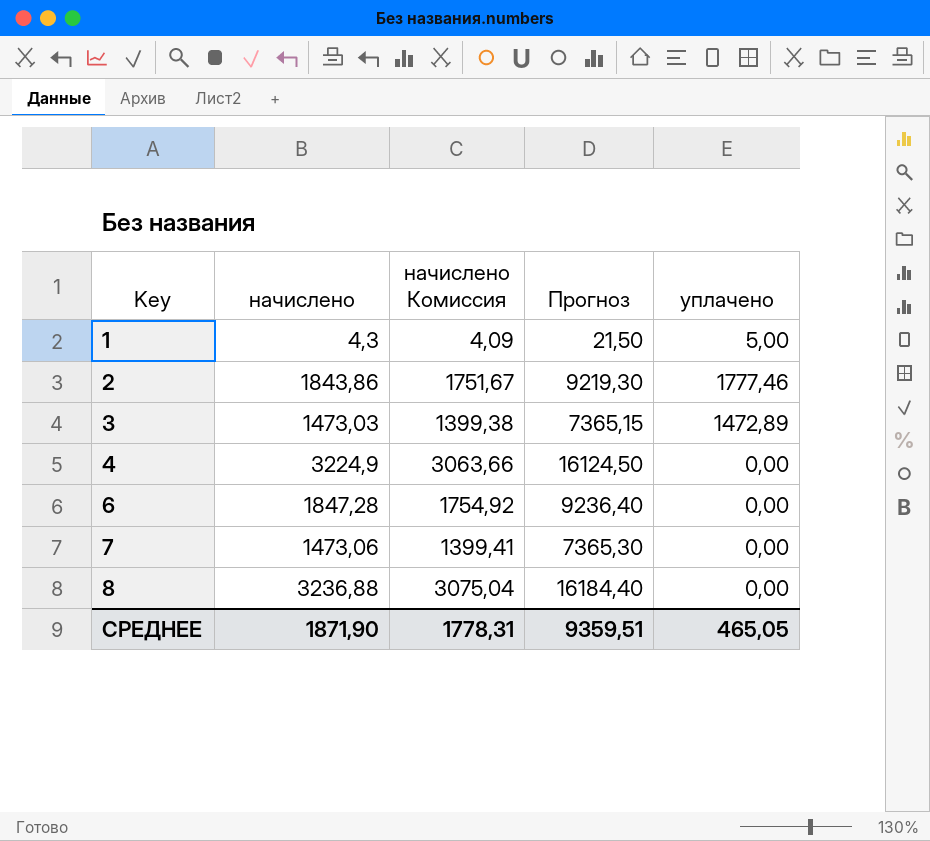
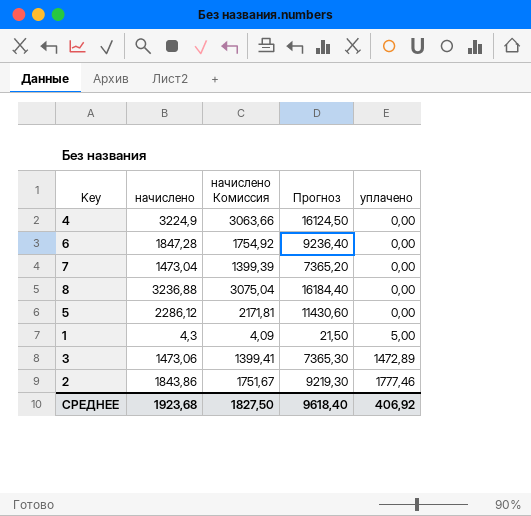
row order: Key ascending -> уплачено ascending
7 | начислено: 1473,06 -> 1473,04
7 | начислено Комиссия: 1399,41 -> 1399,39
7 | Прогноз: 7365,30 -> 7365,20
row 5: none -> 2286,12 | 2171,81 | 11430,60 | 0,00
3 | начислено: 1473,03 -> 1473,06
3 | начислено Комиссия: 1399,38 -> 1399,41
3 | Прогноз: 7365,15 -> 7365,30
СРЕДНЕЕ | начислено: 1871,90 -> 1923,68
СРЕДНЕЕ | начислено Комиссия: 1778,31 -> 1827,50
СРЕДНЕЕ | Прогноз: 9359,51 -> 9618,40
СРЕДНЕЕ | уплачено: 465,05 -> 406,92

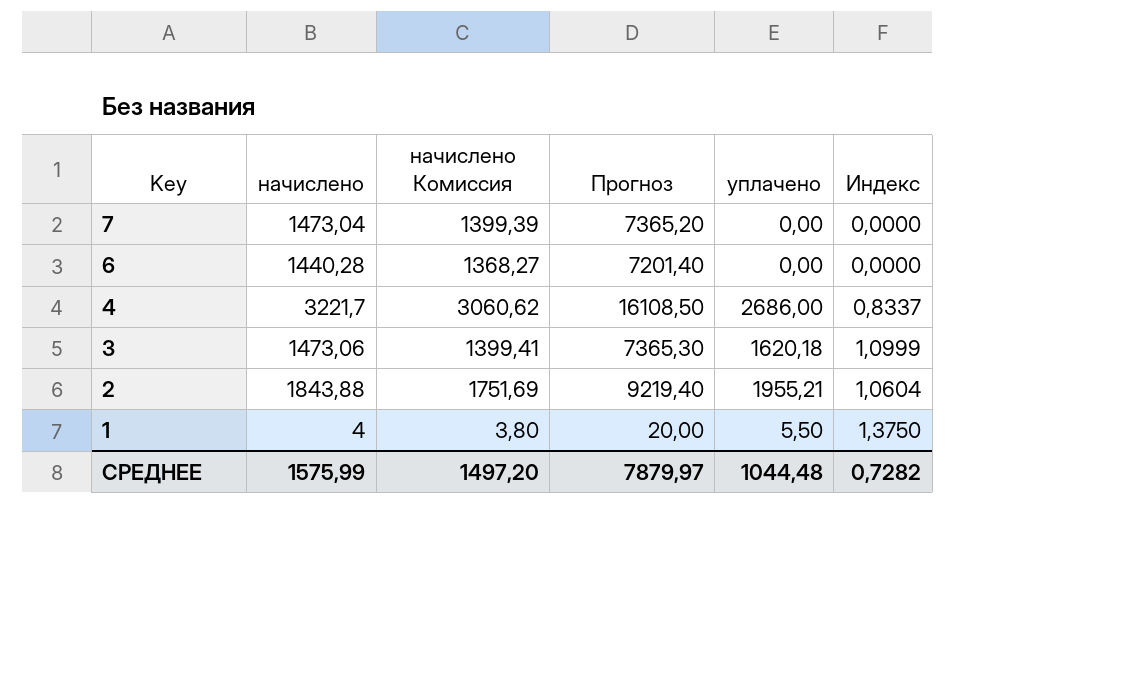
row order: уплачено ascending -> Key descending
column Индекс | formula: none -> [уплачено] / [начислено]
row 8: 3236,88 | 3075,04 | 16184,40 | 0,00 -> none
row 5: 2286,12 | 2171,81 | 11430,60 | 0,00 -> none
6 | начислено: 1847,28 -> 1440,28
6 | начислено Комиссия: 1754,92 -> 1368,27
6 | Прогноз: 9236,40 -> 7201,40
4 | начислено: 3224,9 -> 3221,7
4 | начислено Комиссия: 3063,66 -> 3060,62
4 | Прогноз: 16124,50 -> 16108,50
4 | уплачено: 0,00 -> 2686,00
3 | уплачено: 1472,89 -> 1620,18
2 | начислено: 1843,86 -> 1843,88
2 | начислено Комиссия: 1751,67 -> 1751,69
2 | Прогноз: 9219,30 -> 9219,40
2 | уплачено: 1777,46 -> 1955,21
1 | начислено: 4,3 -> 4
1 | начислено Комиссия: 4,09 -> 3,80
1 | Прогноз: 21,50 -> 20,00
1 | уплачено: 5,00 -> 5,50
СРЕДНЕЕ | начислено: 1923,68 -> 1575,99
СРЕДНЕЕ | начислено Комиссия: 1827,50 -> 1497,20
СРЕДНЕЕ | Прогноз: 9618,40 -> 7879,97
СРЕДНЕЕ | уплачено: 406,92 -> 1044,48

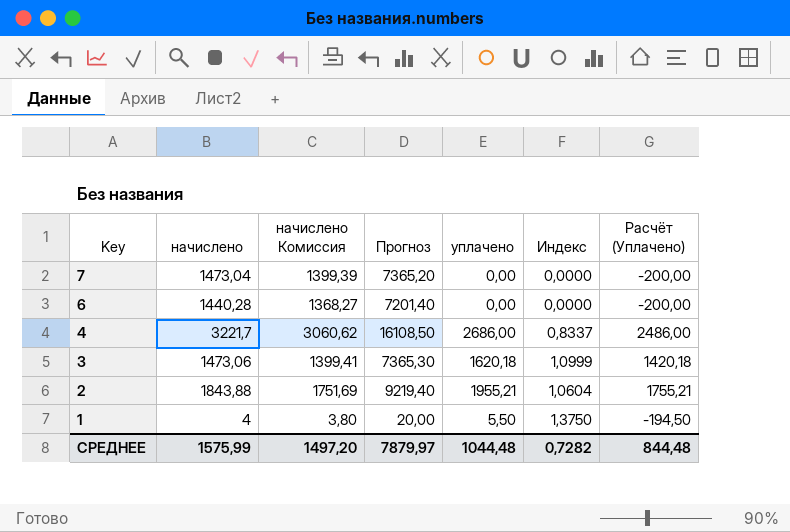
column Расчёт (Уплачено) | formula: none -> [уплачено] - 200

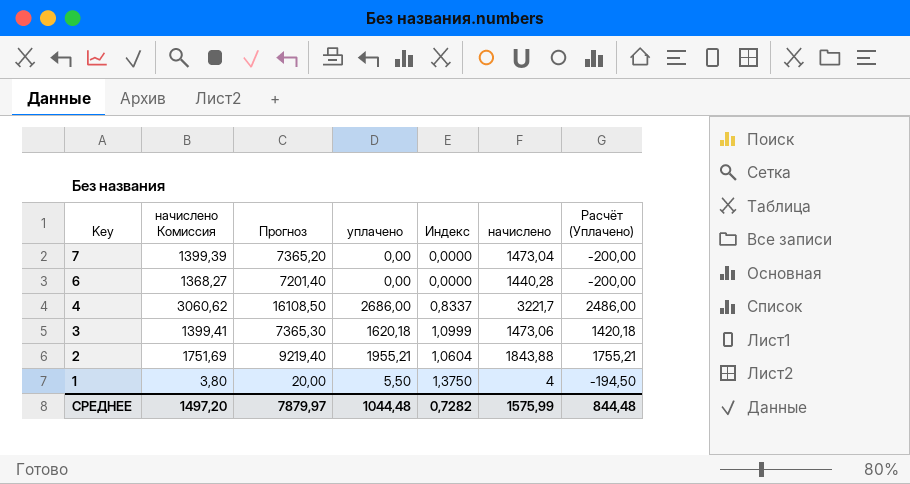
column начислено | position: 2 -> 6

